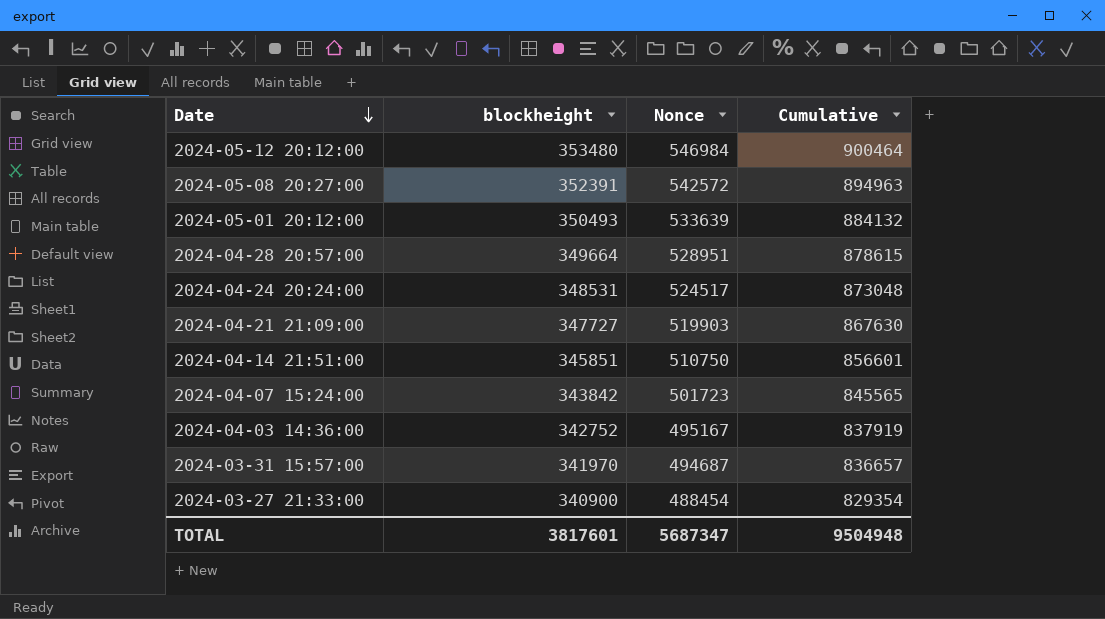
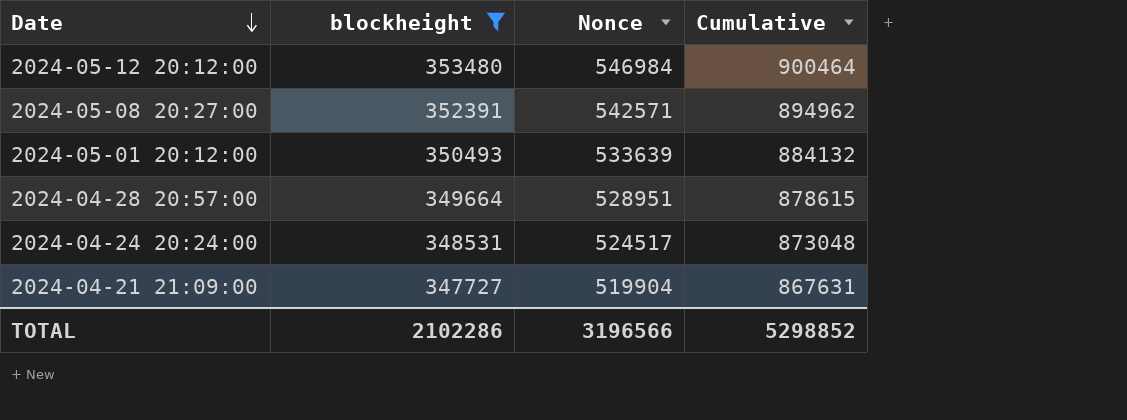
filter: none -> blockheight >= 347727
2024-05-08 20:27:00 | Nonce: 542572 -> 542571
2024-05-08 20:27:00 | Cumulative: 894963 -> 894962
2024-04-21 21:09:00 | Nonce: 519903 -> 519904
2024-04-21 21:09:00 | Cumulative: 867630 -> 867631
TOTAL | blockheight: 3817601 -> 2102286
TOTAL | Nonce: 5687347 -> 3196566
TOTAL | Cumulative: 9504948 -> 5298852

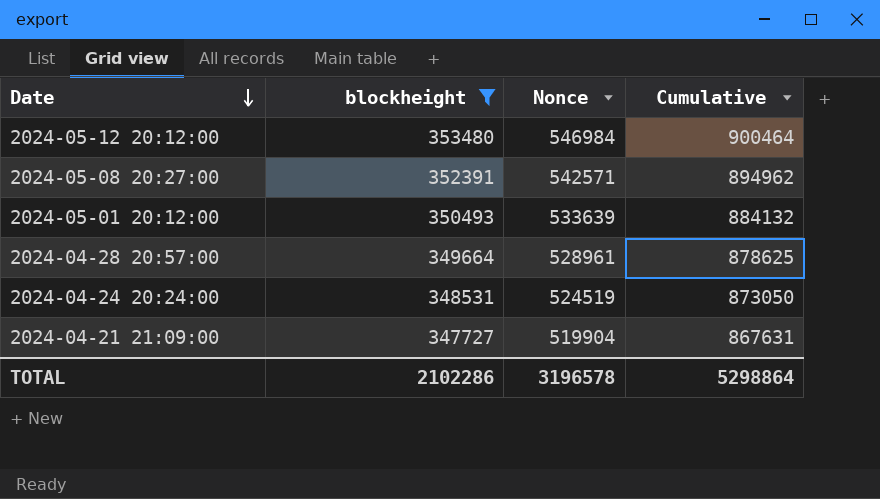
2024-04-28 20:57:00 | Nonce: 528951 -> 528961
2024-04-28 20:57:00 | Cumulative: 878615 -> 878625
2024-04-24 20:24:00 | Nonce: 524517 -> 524519
2024-04-24 20:24:00 | Cumulative: 873048 -> 873050
TOTAL | Nonce: 3196566 -> 3196578
TOTAL | Cumulative: 5298852 -> 5298864

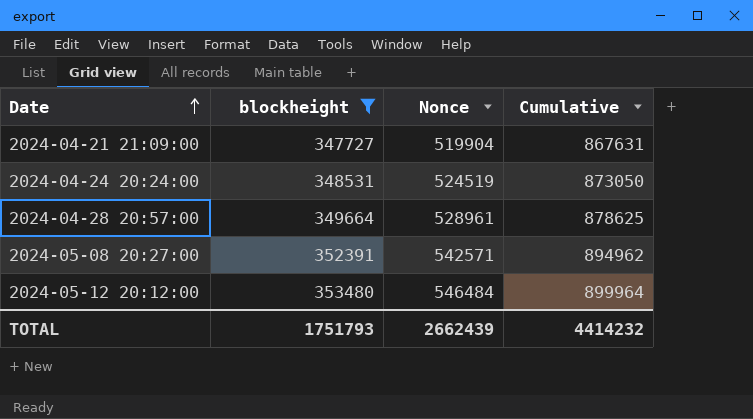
row order: Date descending -> Date ascending
row 2024-05-01 20:12:00: 350493 | 533639 | 884132 -> none
2024-05-12 20:12:00 | Nonce: 546984 -> 546484
2024-05-12 20:12:00 | Cumulative: 900464 -> 899964
TOTAL | blockheight: 2102286 -> 1751793
TOTAL | Nonce: 3196578 -> 2662439
TOTAL | Cumulative: 5298864 -> 4414232

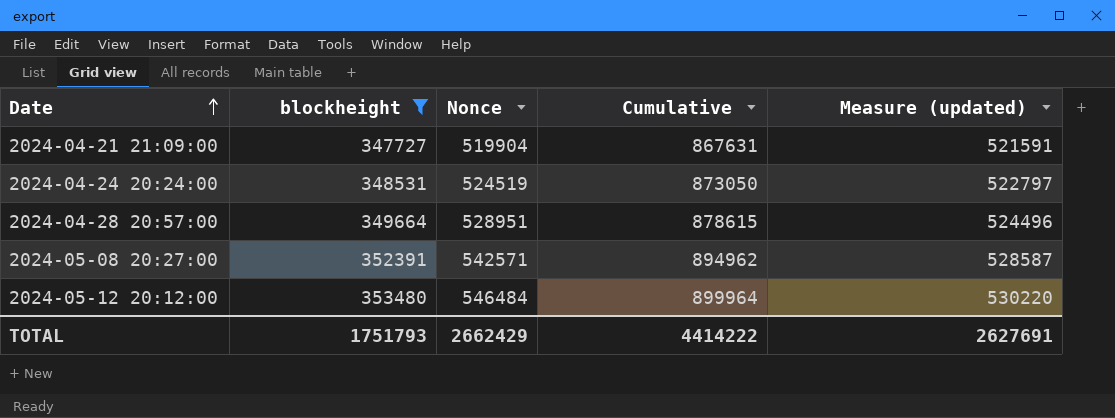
column Measure (updated) | formula: none -> [blockheight] * 1.5
2024-04-28 20:57:00 | Nonce: 528961 -> 528951
2024-04-28 20:57:00 | Cumulative: 878625 -> 878615
TOTAL | Nonce: 2662439 -> 2662429
TOTAL | Cumulative: 4414232 -> 4414222

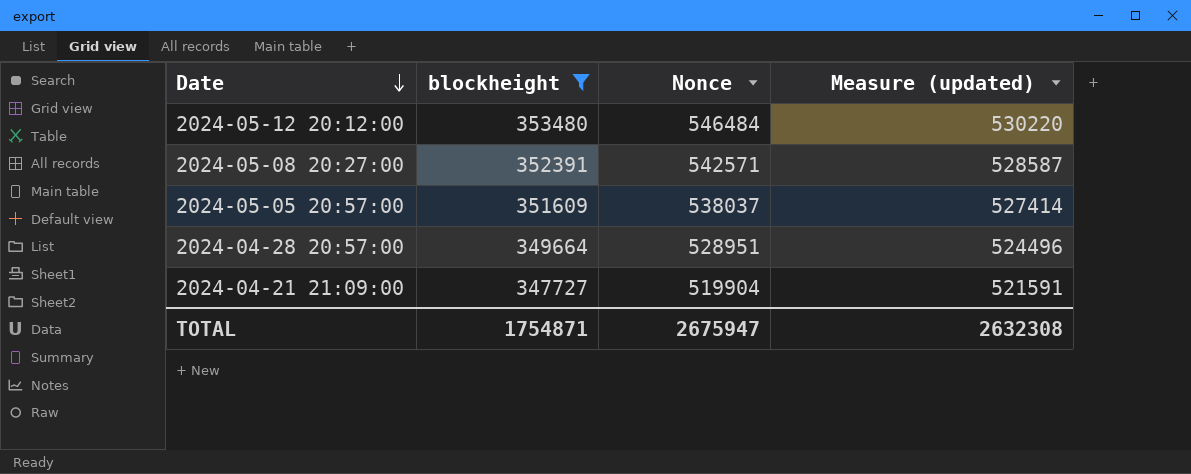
row order: Date ascending -> Date descending
column Cumulative | formula: [blockheight] + [Nonce] -> none
row 2024-04-24 20:24:00: 348531 | 524519 | 873050 | 522797 -> none
row 2024-05-05 20:57:00: none -> 351609 | 538037 | 527414
TOTAL | blockheight: 1751793 -> 1754871
TOTAL | Nonce: 2662429 -> 2675947
TOTAL | Measure (updated): 2627691 -> 2632308

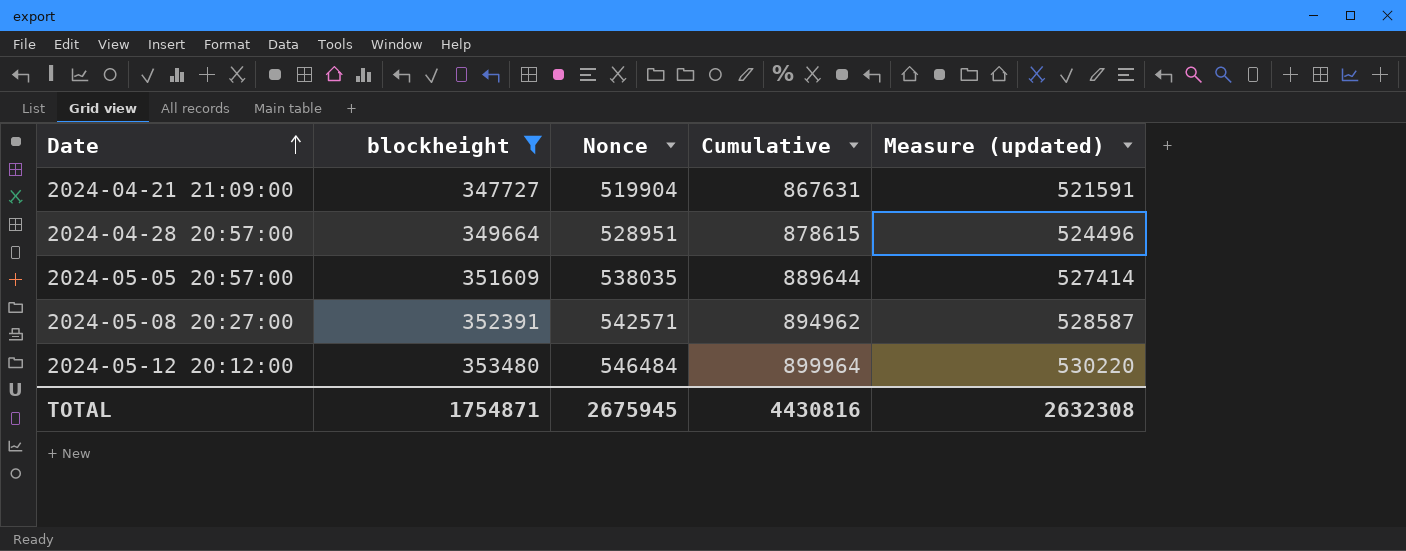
row order: Date descending -> Date ascending
column Cumulative | formula: none -> [blockheight] + [Nonce]
2024-05-05 20:57:00 | Nonce: 538037 -> 538035
TOTAL | Nonce: 2675947 -> 2675945

